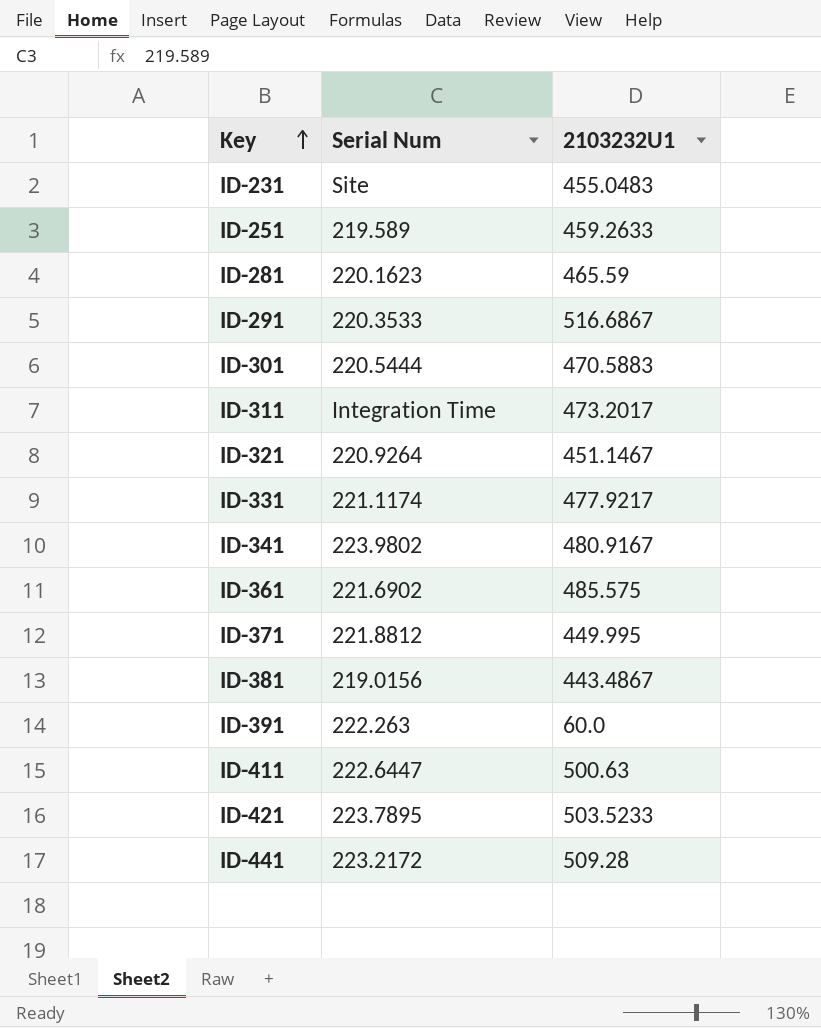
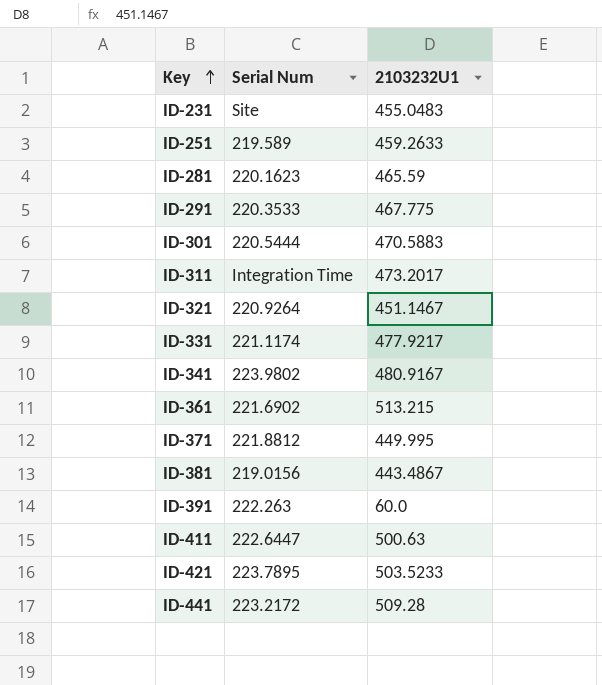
ID-291 | 2103232U1: 516.6867 -> 467.775
ID-361 | 2103232U1: 485.575 -> 513.215

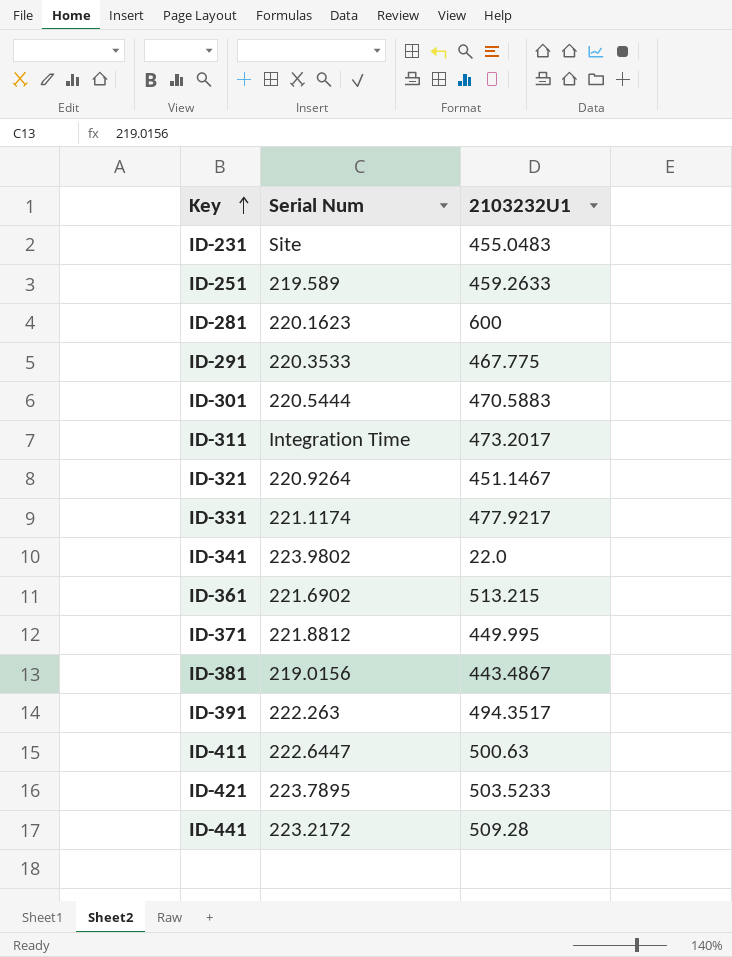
ID-281 | 2103232U1: 465.59 -> 600
ID-341 | 2103232U1: 480.9167 -> 22.0
ID-391 | 2103232U1: 60.0 -> 494.3517

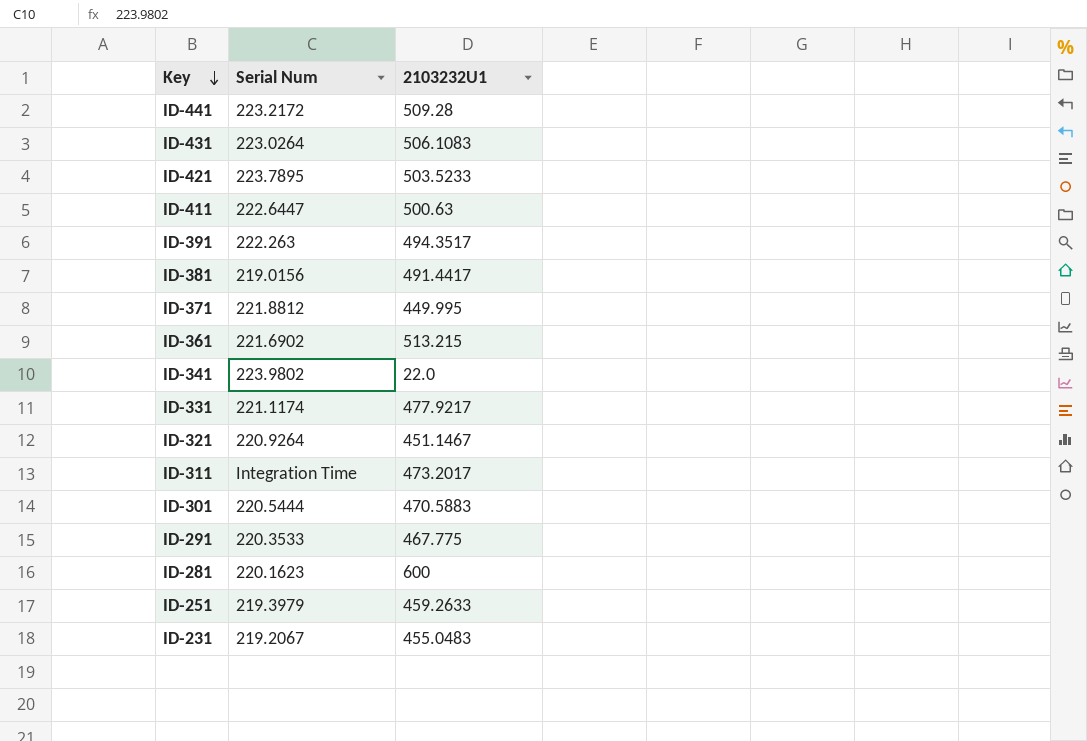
row order: Key ascending -> Key descending
row ID-431: none -> 223.0264 | 506.1083
ID-381 | 2103232U1: 443.4867 -> 491.4417
ID-251 | Serial Num: 219.589 -> 219.3979
ID-231 | Serial Num: Site -> 219.2067

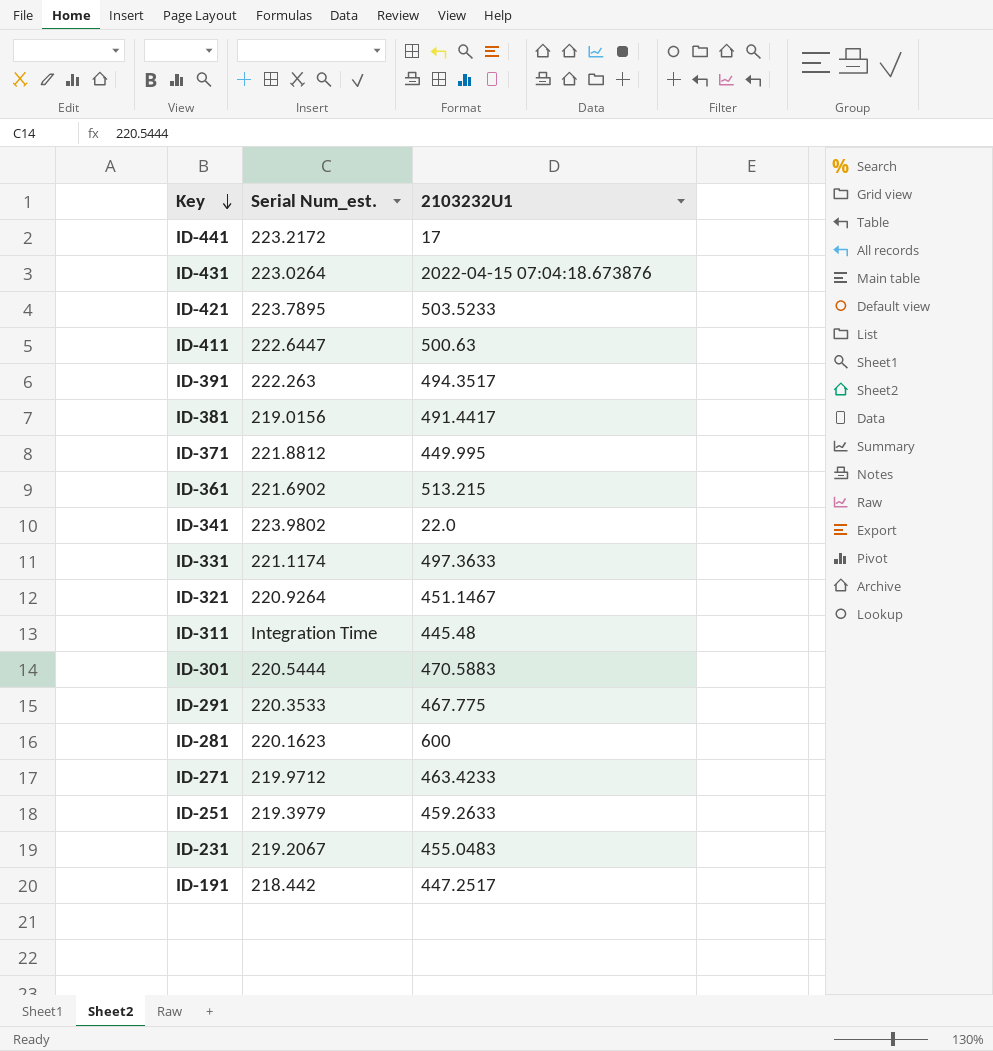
column name: Serial Num -> Serial Num_est.
ID-441 | 2103232U1: 509.28 -> 17
ID-431 | 2103232U1: 506.1083 -> 2022-04-15 07:04:18.673876
ID-331 | 2103232U1: 477.9217 -> 497.3633
ID-311 | 2103232U1: 473.2017 -> 445.48
row ID-271: none -> 219.9712 | 463.4233
row ID-191: none -> 218.442 | 447.2517

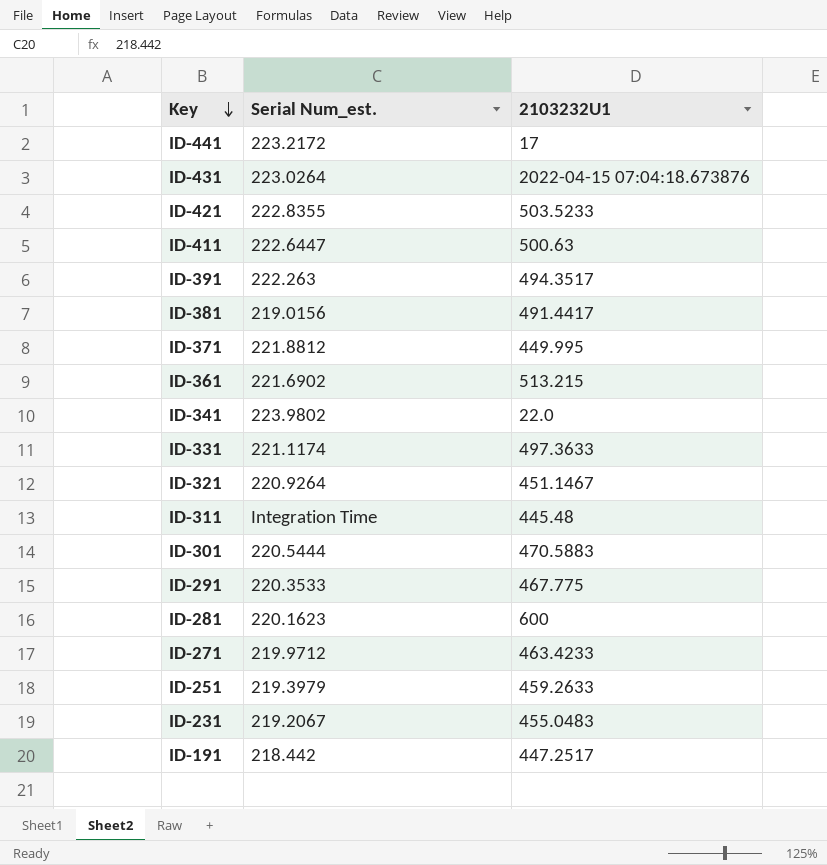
ID-421 | Serial Num_est.: 223.7895 -> 222.8355

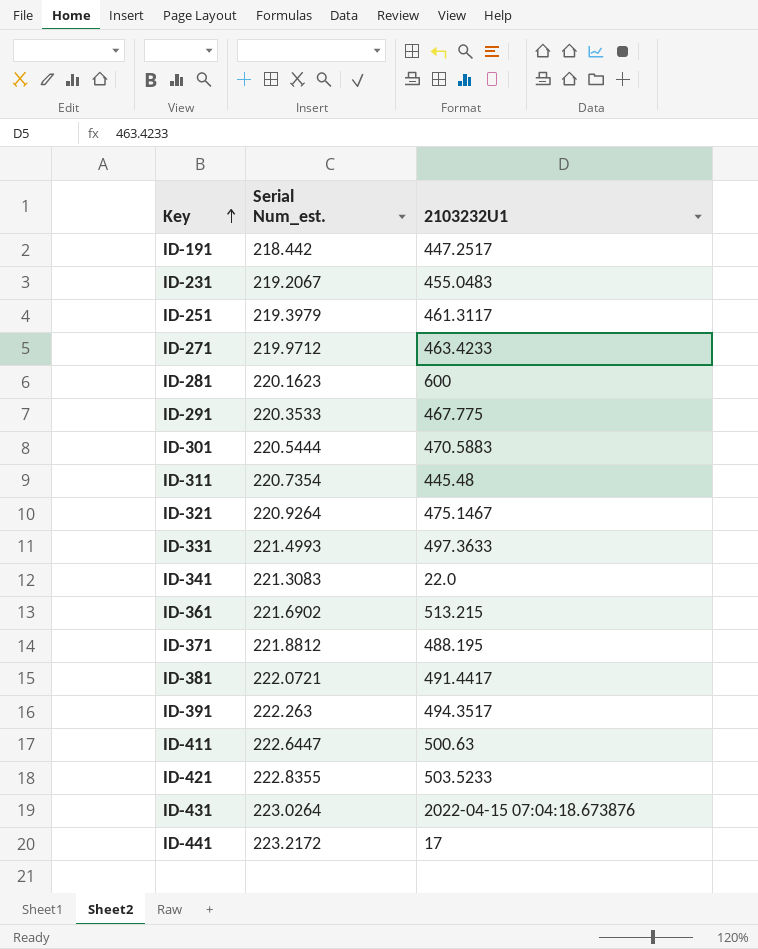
row order: Key descending -> Key ascending
ID-251 | 2103232U1: 459.2633 -> 461.3117
ID-311 | Serial Num_est.: Integration Time -> 220.7354
ID-321 | 2103232U1: 451.1467 -> 475.1467
ID-331 | Serial Num_est.: 221.1174 -> 221.4993
ID-341 | Serial Num_est.: 223.9802 -> 221.3083
ID-371 | 2103232U1: 449.995 -> 488.195
ID-381 | Serial Num_est.: 219.0156 -> 222.0721

